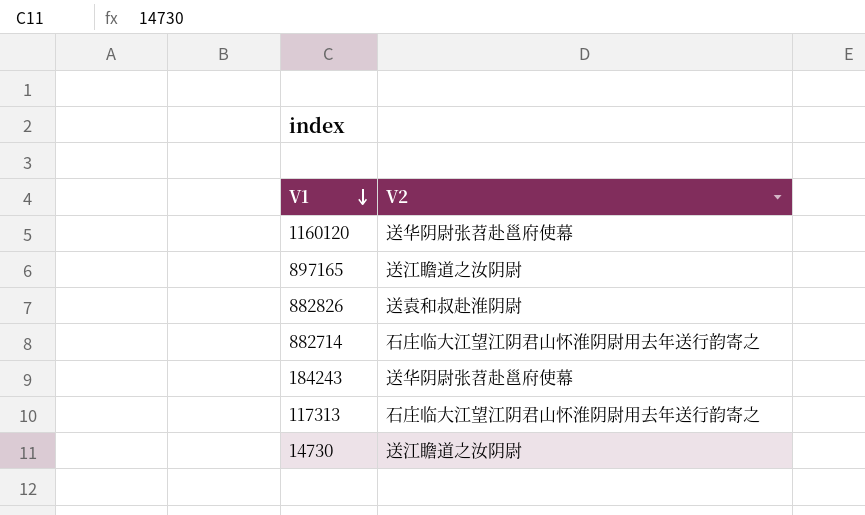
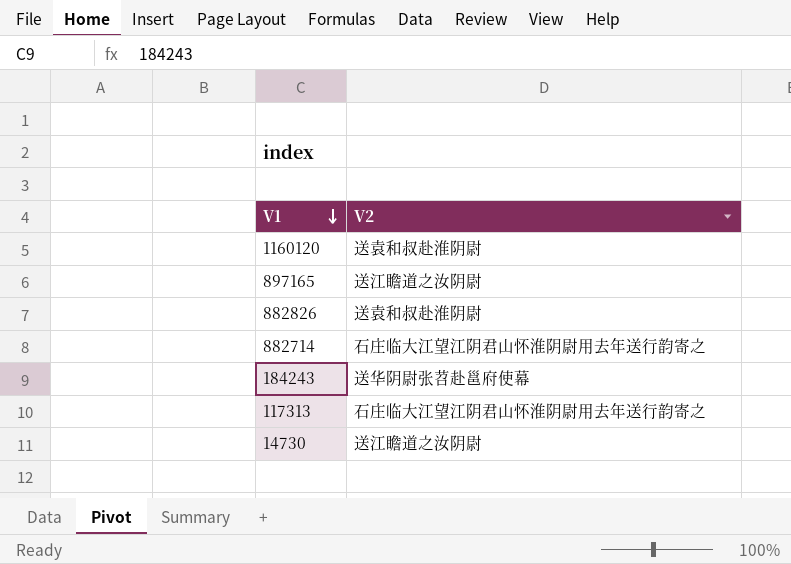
1160120 | V2: 送华阴尉张苕赴邕府使幕 -> 送袁和叔赴淮阴尉

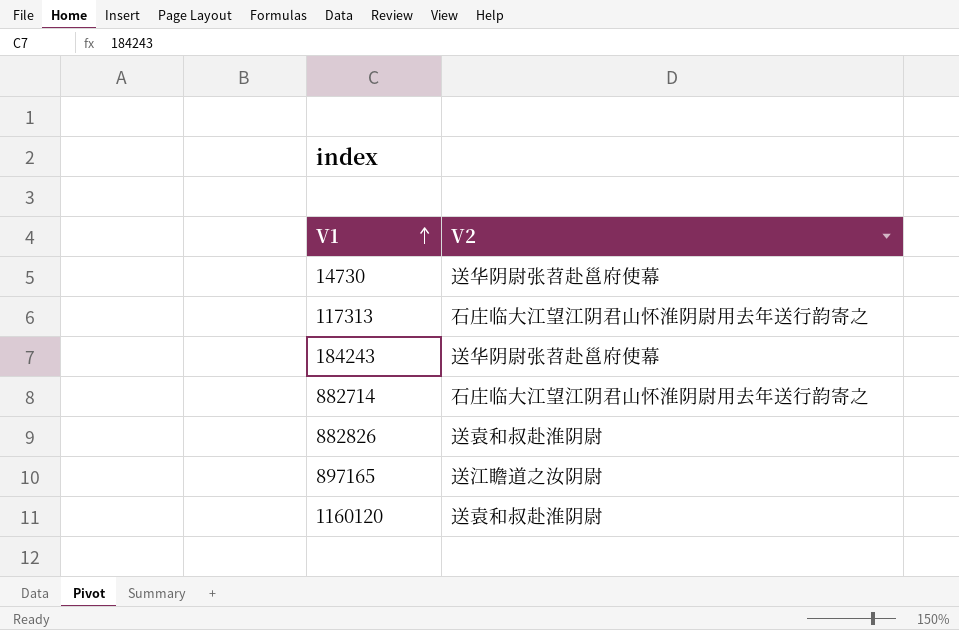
row order: V1 descending -> V1 ascending
14730 | V2: 送江瞻道之汝阴尉 -> 送华阴尉张苕赴邕府使幕

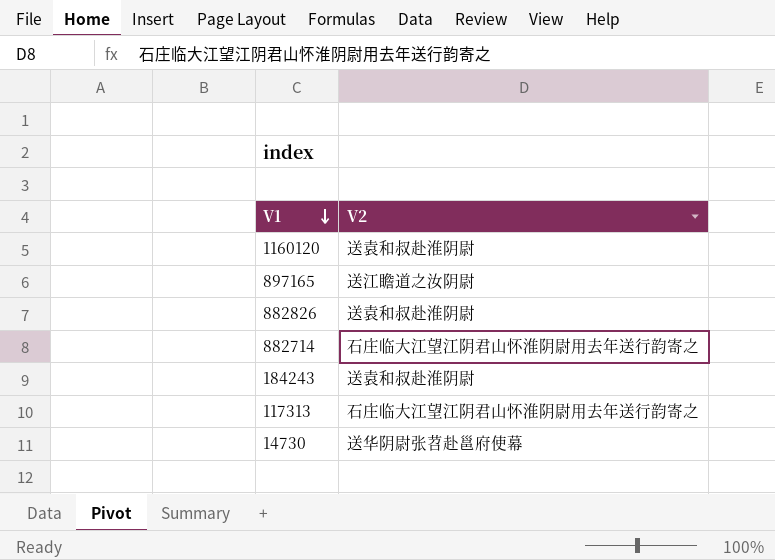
row order: V1 ascending -> V1 descending
184243 | V2: 送华阴尉张苕赴邕府使幕 -> 送袁和叔赴淮阴尉

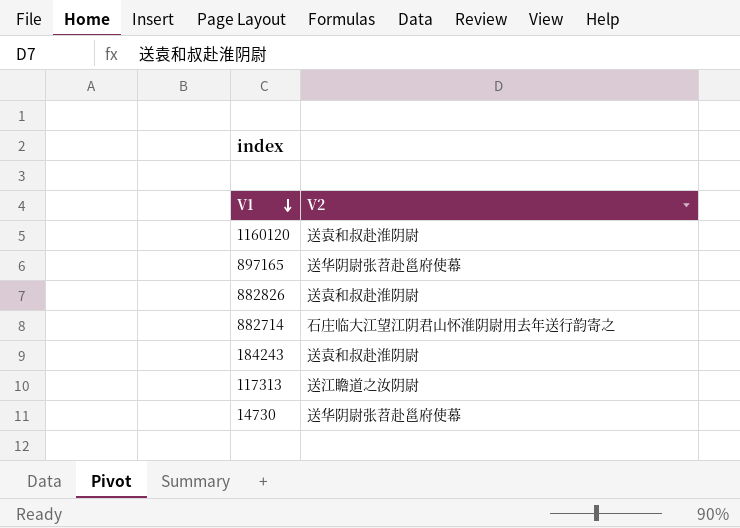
897165 | V2: 送江瞻道之汝阴尉 -> 送华阴尉张苕赴邕府使幕
117313 | V2: 石庄临大江望江阴君山怀淮阴尉用去年送行韵寄之 -> 送江瞻道之汝阴尉

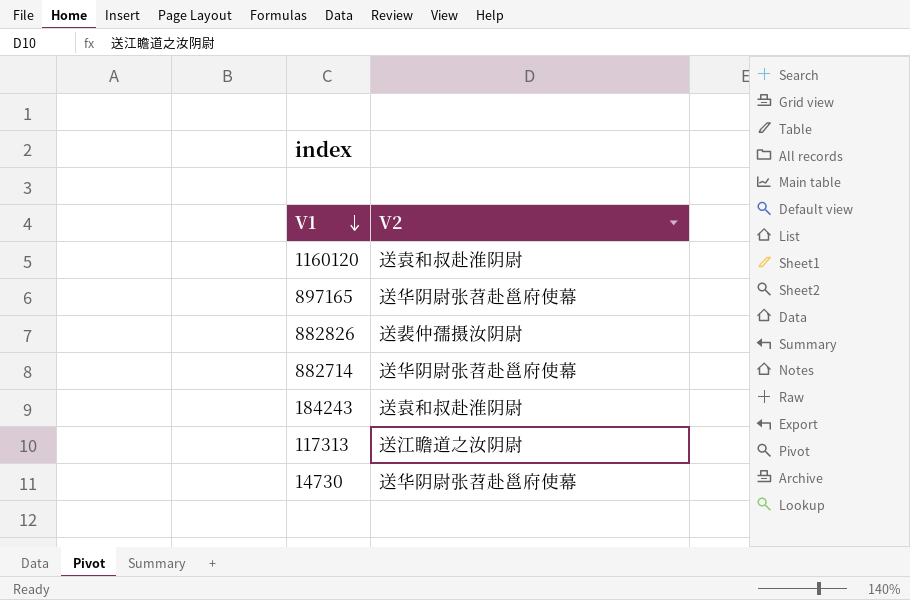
882826 | V2: 送袁和叔赴淮阴尉 -> 送裴仲孺摄汝阴尉
882714 | V2: 石庄临大江望江阴君山怀淮阴尉用去年送行韵寄之 -> 送华阴尉张苕赴邕府使幕

